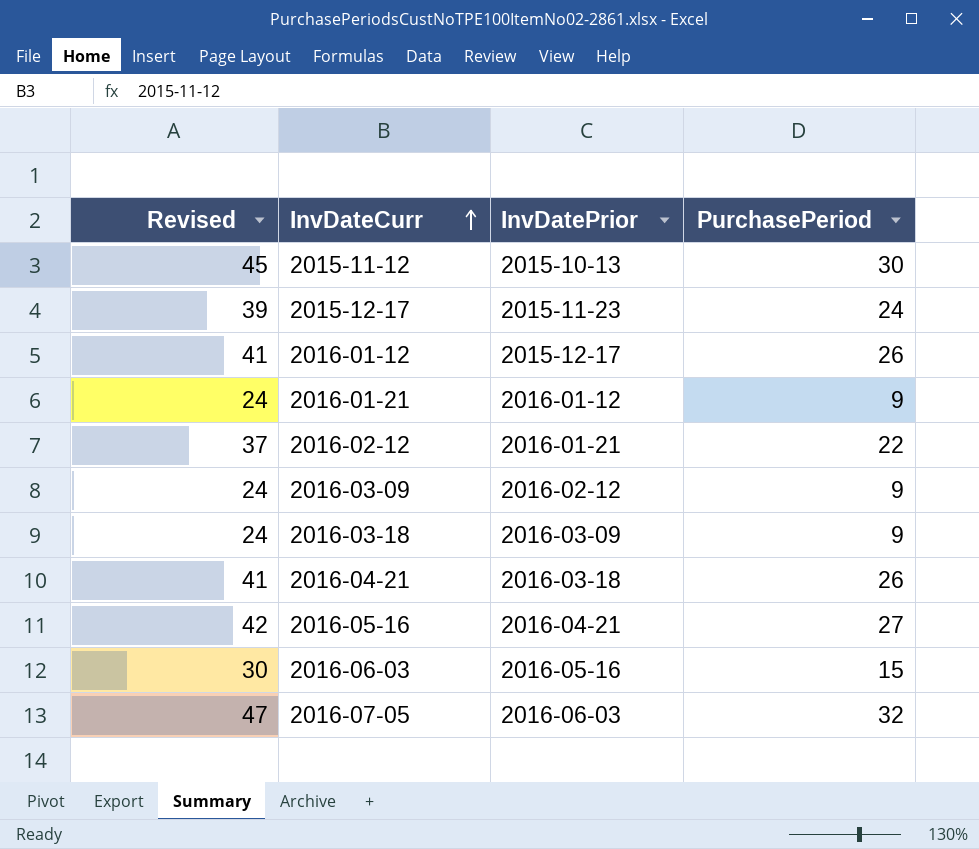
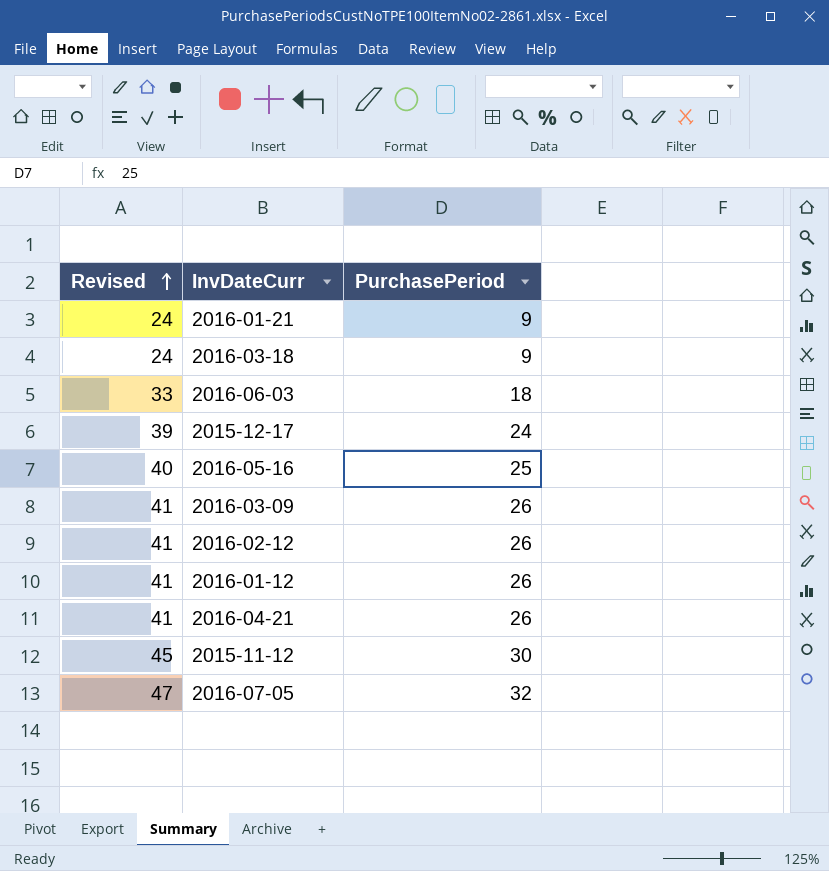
row order: InvDateCurr ascending -> Revised ascending
column InvDatePrior | position: 3 -> none
2016-06-03 | Revised: 30 -> 33
2016-06-03 | PurchasePeriod: 15 -> 18
2016-05-16 | Revised: 42 -> 40
2016-05-16 | PurchasePeriod: 27 -> 25
2016-03-09 | Revised: 24 -> 41
2016-03-09 | PurchasePeriod: 9 -> 26
2016-02-12 | Revised: 37 -> 41
2016-02-12 | PurchasePeriod: 22 -> 26

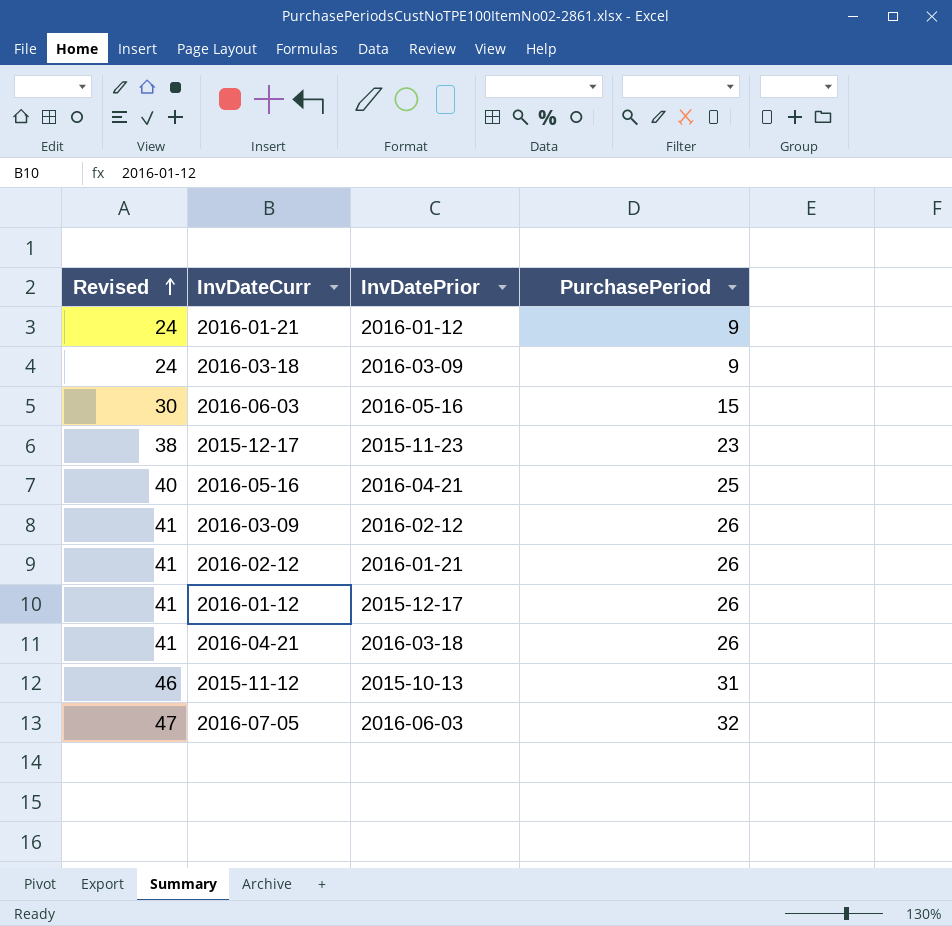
column InvDatePrior | position: none -> 3
2016-06-03 | Revised: 33 -> 30
2016-06-03 | PurchasePeriod: 18 -> 15
2015-12-17 | Revised: 39 -> 38
2015-12-17 | PurchasePeriod: 24 -> 23
2015-11-12 | Revised: 45 -> 46
2015-11-12 | PurchasePeriod: 30 -> 31

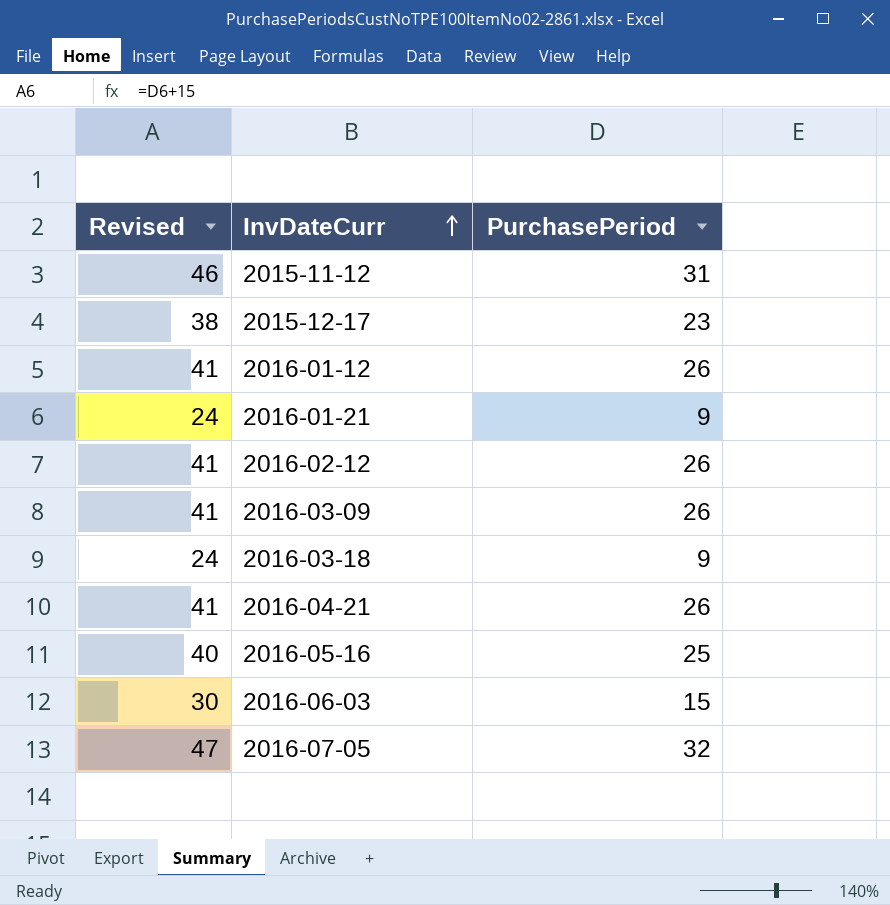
row order: Revised ascending -> InvDateCurr ascending
column InvDatePrior | position: 3 -> none

